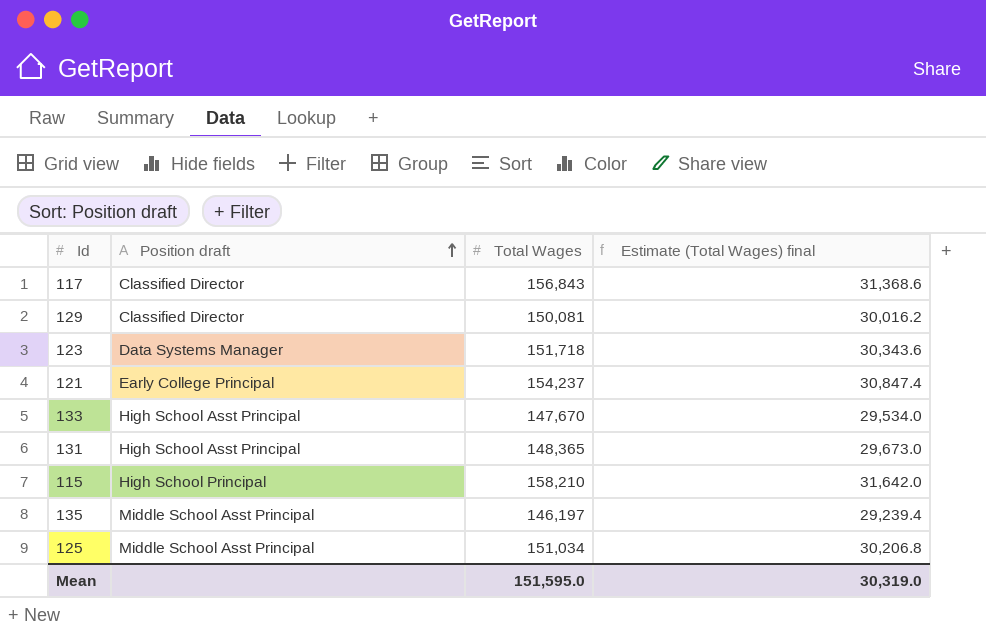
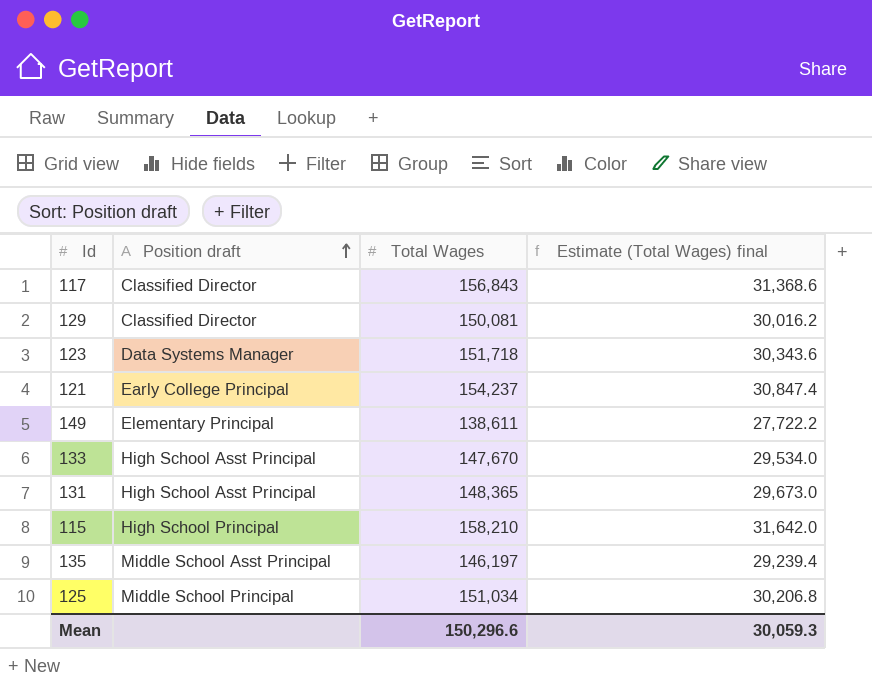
row 149: none -> Elementary Principal | 138,611 | 27,722.2
125 | Position draft: Middle School Asst Principal -> Middle School Principal
Mean | Total Wages: 151,595.0 -> 150,296.6
Mean | Estimate (Total Wages) final: 30,319.0 -> 30,059.3

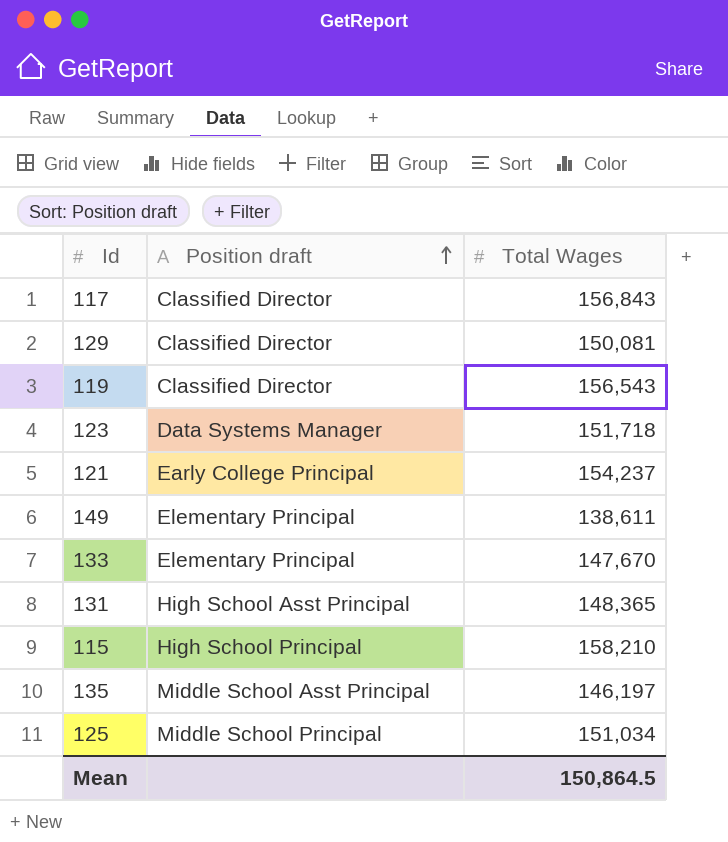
column Estimate (Total Wages) final | formula: [Total Wages] * 0.2 -> none
row 119: none -> Classified Director | 156,543
133 | Position draft: High School Asst Principal -> Elementary Principal
Mean | Total Wages: 150,296.6 -> 150,864.5

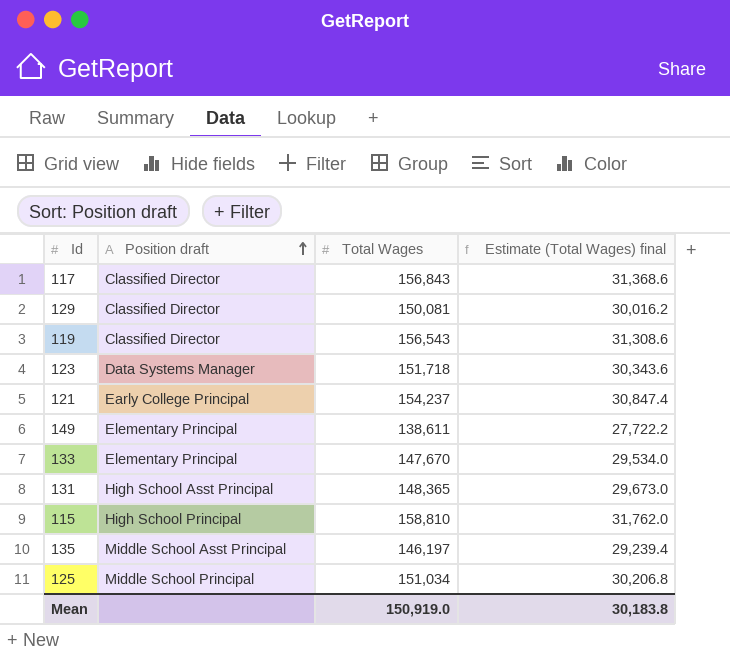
column Estimate (Total Wages) final | formula: none -> [Total Wages] * 0.2
115 | Total Wages: 158,210 -> 158,810
Mean | Total Wages: 150,864.5 -> 150,919.0

